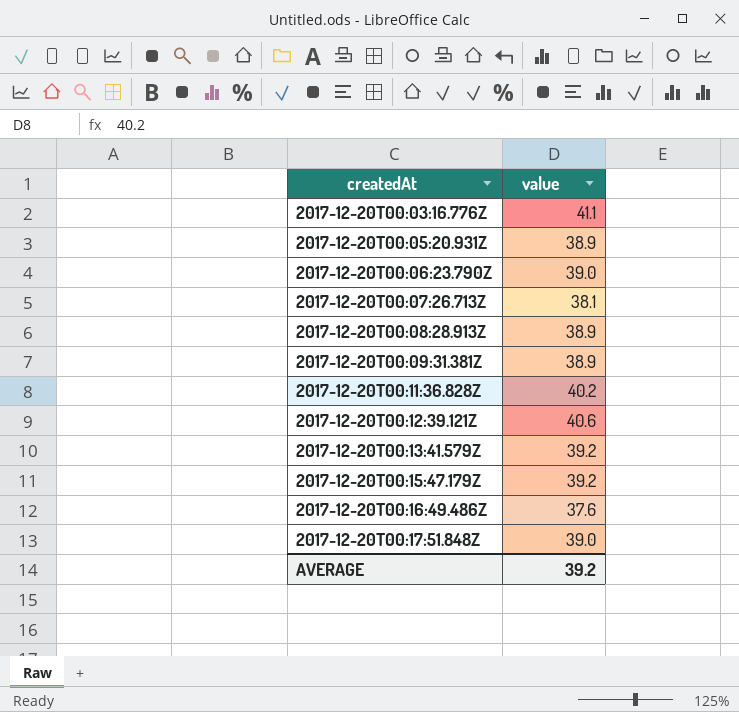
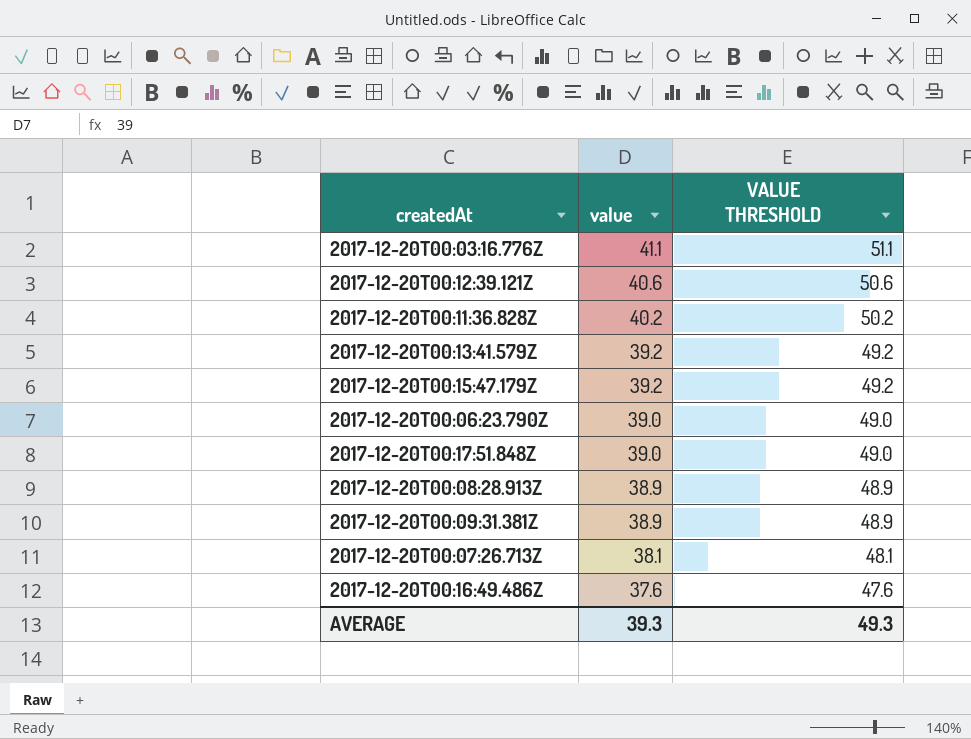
row order: createdAt ascending -> value descending
column VALUE THRESHOLD | formula: none -> [value] + 10
row 2017-12-20T00:05:20.931Z: 38.9 -> none
AVERAGE | value: 39.2 -> 39.3

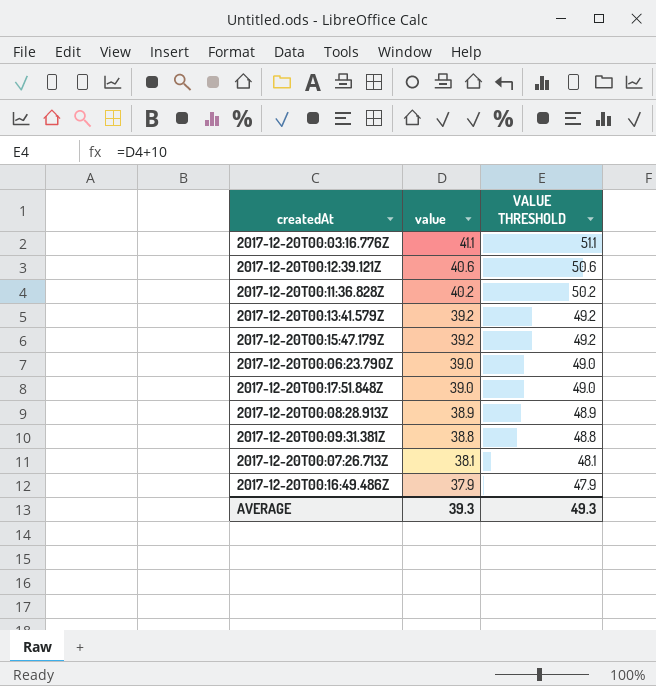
2017-12-20T00:09:31.381Z | value: 38.9 -> 38.8
2017-12-20T00:09:31.381Z | VALUE THRESHOLD: 48.9 -> 48.8
2017-12-20T00:16:49.486Z | value: 37.6 -> 37.9
2017-12-20T00:16:49.486Z | VALUE THRESHOLD: 47.6 -> 47.9

